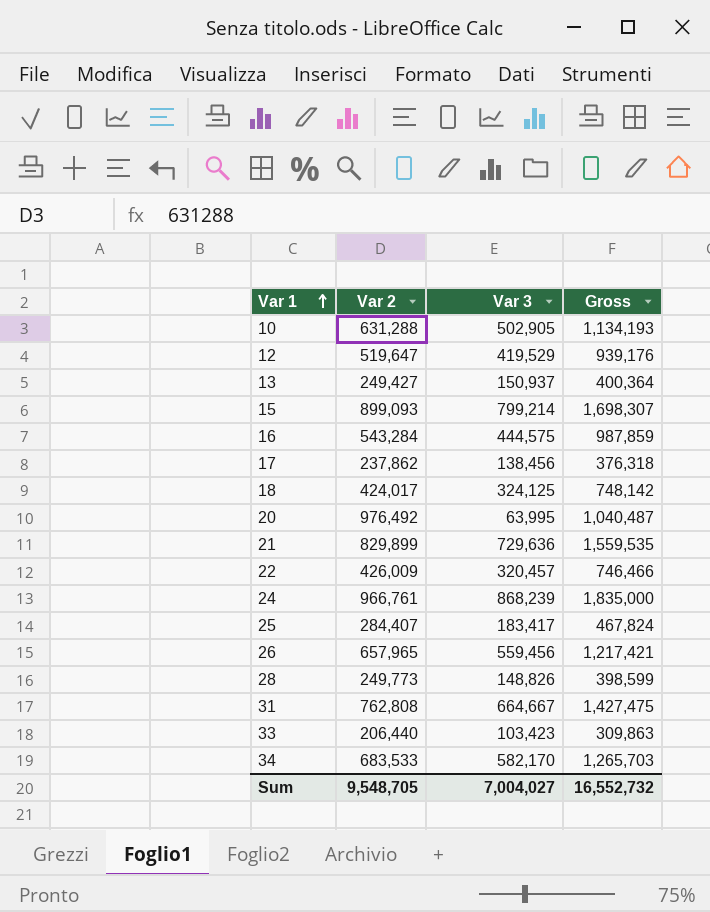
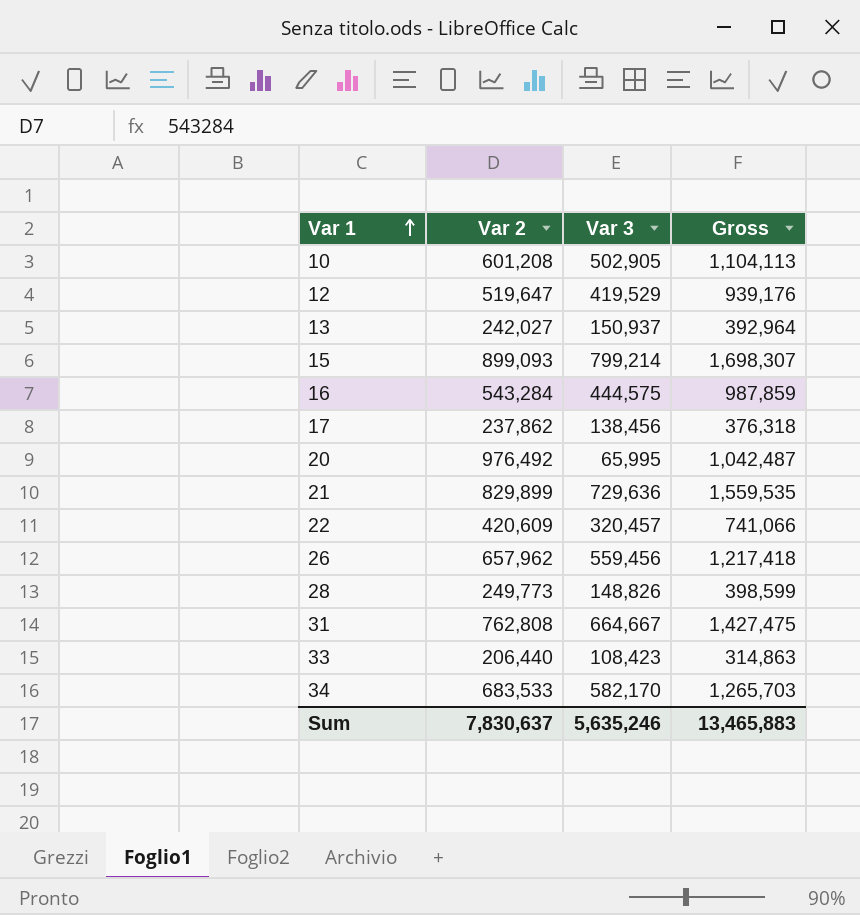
row 18: 424,017 | 324,125 | 748,142 -> none
row 24: 966,761 | 868,239 | 1,835,000 -> none
row 25: 284,407 | 183,417 | 467,824 -> none
10 | Var 2: 631,288 -> 601,208
10 | Gross: 1,134,193 -> 1,104,113
13 | Var 2: 249,427 -> 242,027
13 | Gross: 400,364 -> 392,964
20 | Var 3: 63,995 -> 65,995
20 | Gross: 1,040,487 -> 1,042,487
22 | Var 2: 426,009 -> 420,609
22 | Gross: 746,466 -> 741,066
26 | Var 2: 657,965 -> 657,962
26 | Gross: 1,217,421 -> 1,217,418
33 | Var 3: 103,423 -> 108,423
33 | Gross: 309,863 -> 314,863
Sum | Var 2: 9,548,705 -> 7,830,637
Sum | Var 3: 7,004,027 -> 5,635,246
Sum | Gross: 16,552,732 -> 13,465,883

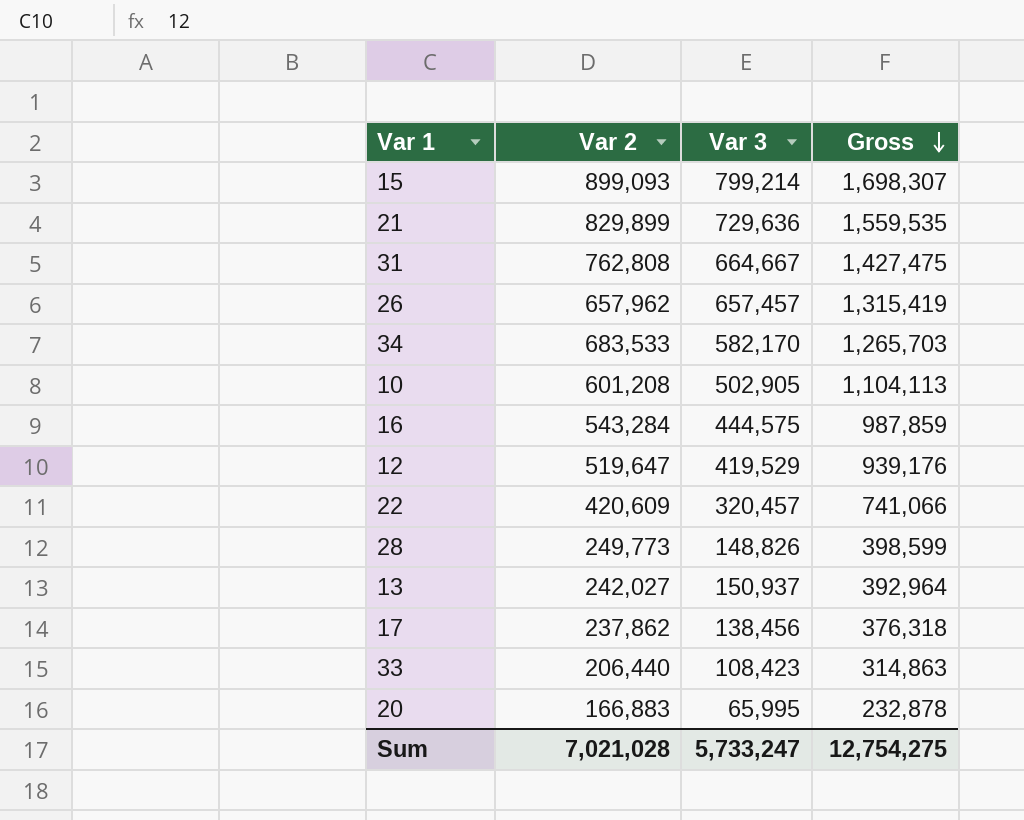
row order: Var 1 ascending -> Gross descending
26 | Var 3: 559,456 -> 657,457
26 | Gross: 1,217,418 -> 1,315,419
20 | Var 2: 976,492 -> 166,883
20 | Gross: 1,042,487 -> 232,878
Sum | Var 2: 7,830,637 -> 7,021,028
Sum | Var 3: 5,635,246 -> 5,733,247
Sum | Gross: 13,465,883 -> 12,754,275

